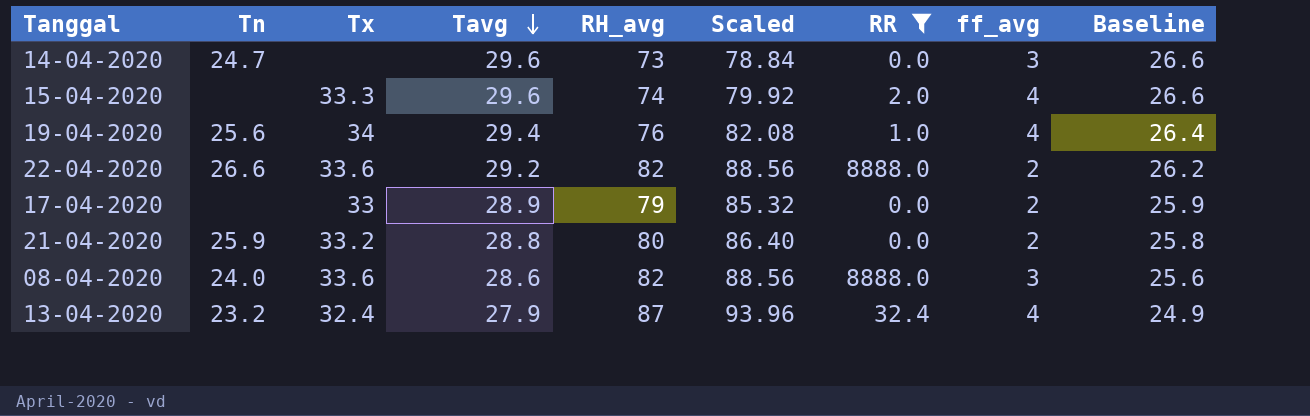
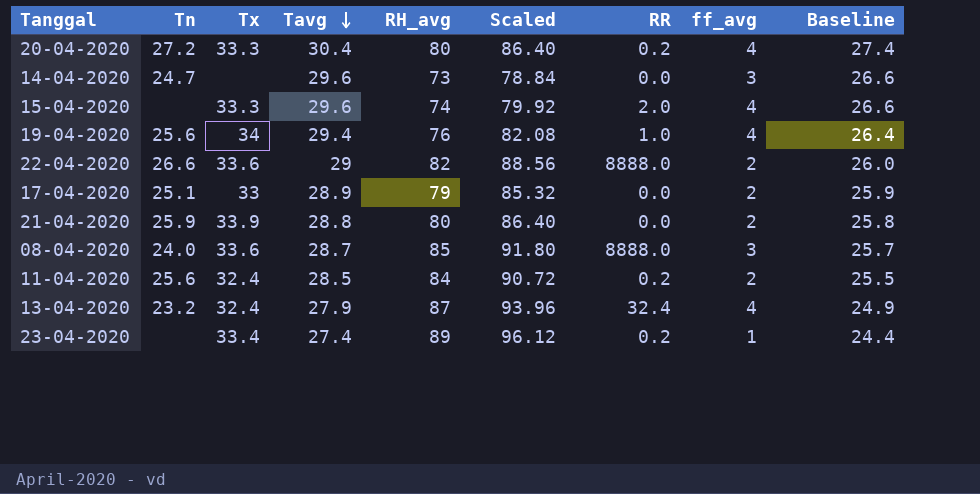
filter: RR != 0.2 -> none
22-04-2020 | Tavg: 29.2 -> 29
22-04-2020 | Baseline: 26.2 -> 26.0
17-04-2020 | Tn: none -> 25.1
21-04-2020 | Tx: 33.2 -> 33.9
08-04-2020 | Tavg: 28.6 -> 28.7
08-04-2020 | RH_avg: 82 -> 85
08-04-2020 | Scaled: 88.56 -> 91.80
08-04-2020 | Baseline: 25.6 -> 25.7

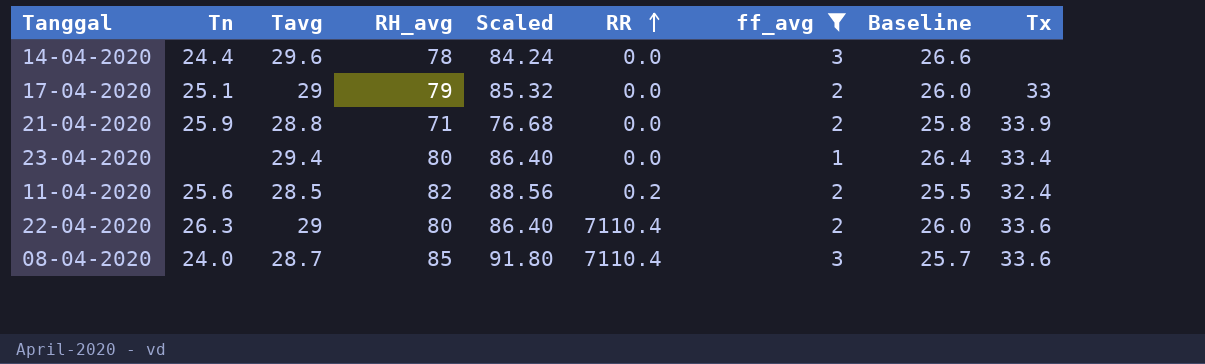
filter: none -> ff_avg != 4
row order: Tavg descending -> RR ascending
column Tx | position: 3 -> 9
14-04-2020 | Tn: 24.7 -> 24.4
14-04-2020 | RH_avg: 73 -> 78
14-04-2020 | Scaled: 78.84 -> 84.24
17-04-2020 | Tavg: 28.9 -> 29
17-04-2020 | Baseline: 25.9 -> 26.0
21-04-2020 | RH_avg: 80 -> 71
21-04-2020 | Scaled: 86.40 -> 76.68
23-04-2020 | Tavg: 27.4 -> 29.4
23-04-2020 | RH_avg: 89 -> 80
23-04-2020 | Scaled: 96.12 -> 86.40
23-04-2020 | RR: 0.2 -> 0.0
23-04-2020 | Baseline: 24.4 -> 26.4
11-04-2020 | RH_avg: 84 -> 82
11-04-2020 | Scaled: 90.72 -> 88.56
22-04-2020 | Tn: 26.6 -> 26.3
22-04-2020 | RH_avg: 82 -> 80
22-04-2020 | Scaled: 88.56 -> 86.40
22-04-2020 | RR: 8888.0 -> 7110.4
08-04-2020 | RR: 8888.0 -> 7110.4

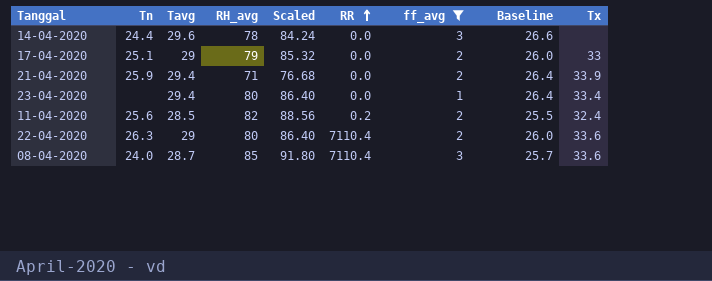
21-04-2020 | Tavg: 28.8 -> 29.4
21-04-2020 | Baseline: 25.8 -> 26.4

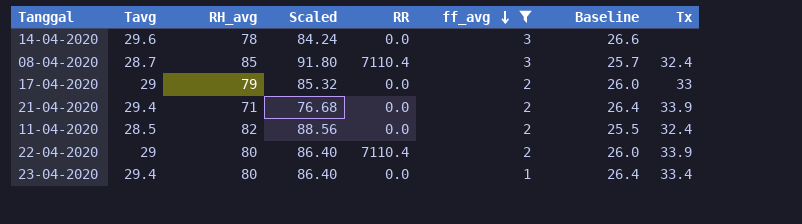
row order: RR ascending -> ff_avg descending
column Tn | position: 2 -> none
08-04-2020 | Tx: 33.6 -> 32.4
11-04-2020 | RR: 0.2 -> 0.0
22-04-2020 | Tx: 33.6 -> 33.9

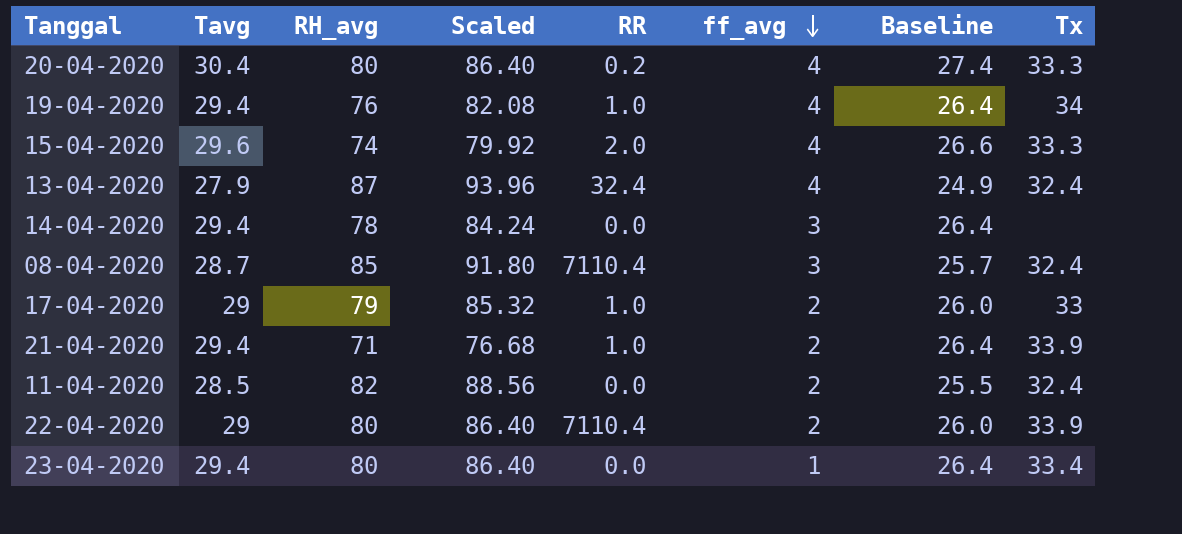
filter: ff_avg != 4 -> none
14-04-2020 | Tavg: 29.6 -> 29.4
14-04-2020 | Baseline: 26.6 -> 26.4
17-04-2020 | RR: 0.0 -> 1.0
21-04-2020 | RR: 0.0 -> 1.0

